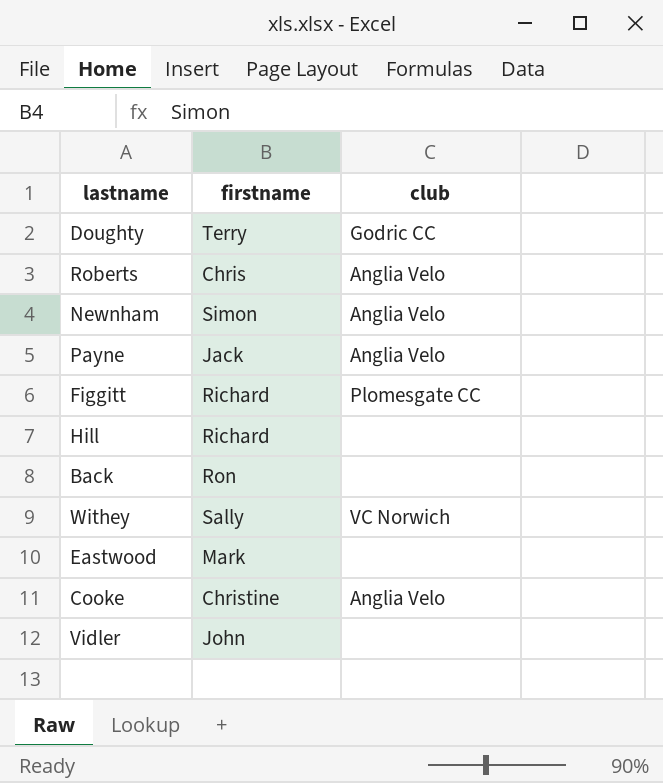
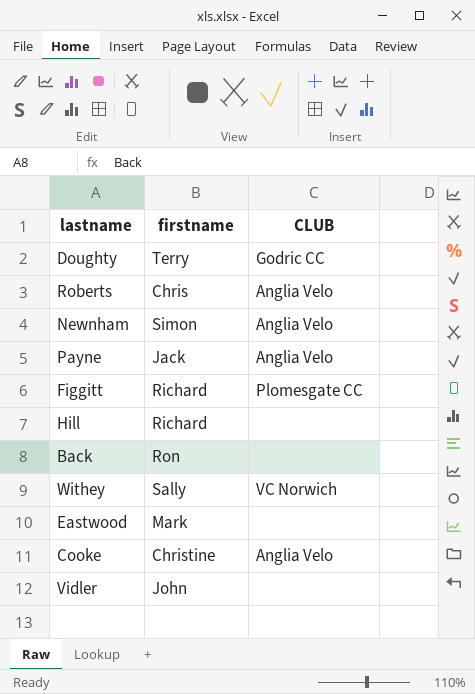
column name: club -> CLUB

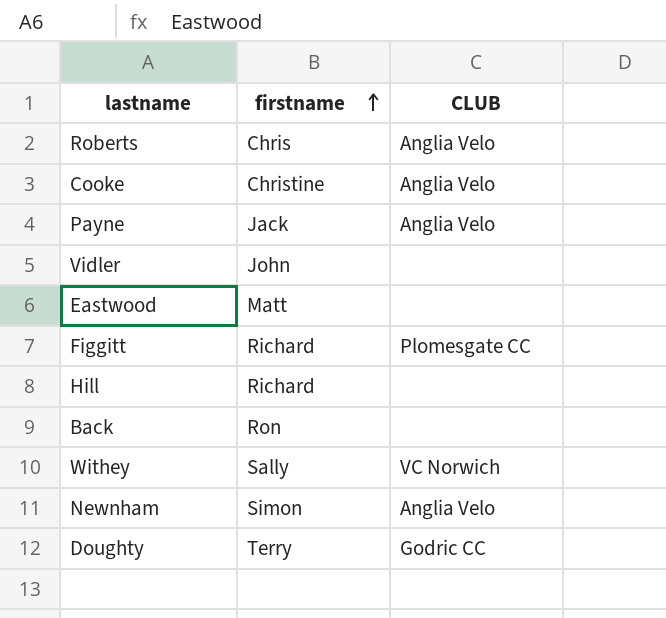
row order: none -> firstname ascending
Eastwood | firstname: Mark -> Matt

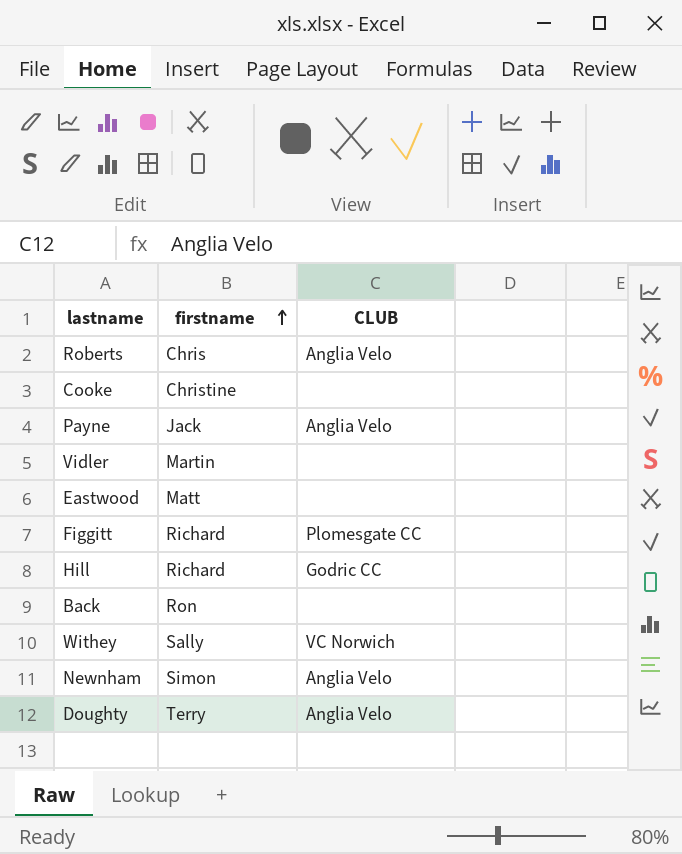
Cooke | CLUB: Anglia Velo -> none
Vidler | firstname: John -> Martin
Hill | CLUB: none -> Godric CC
Doughty | CLUB: Godric CC -> Anglia Velo

